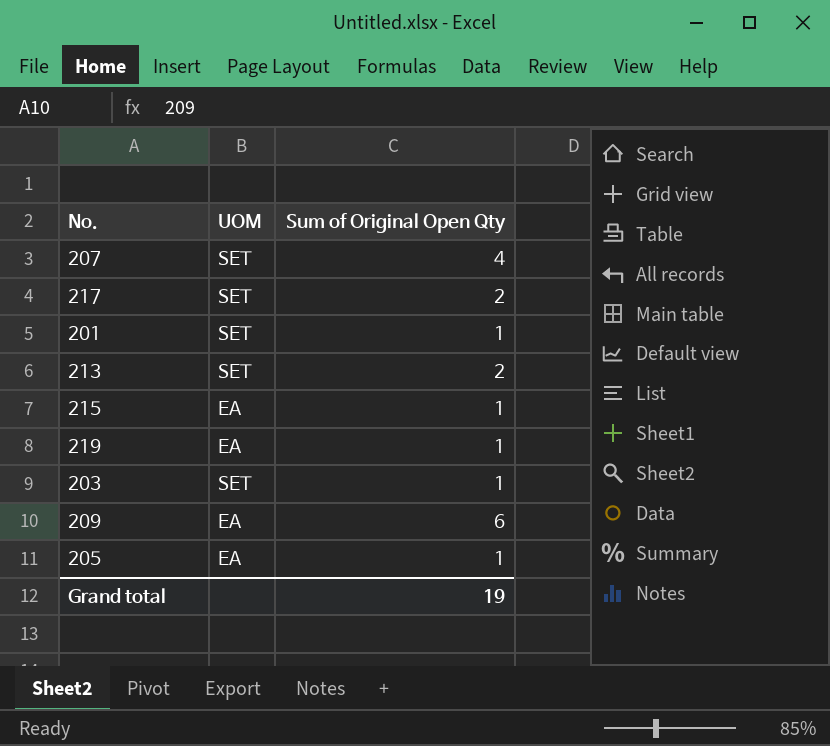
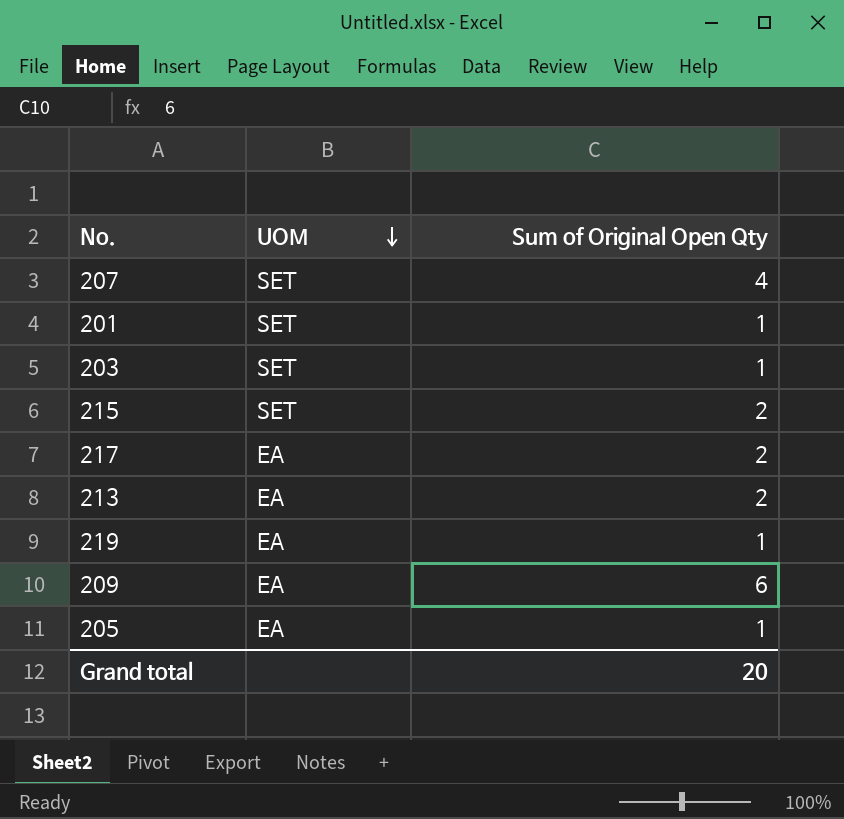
row order: none -> UOM descending
215 | UOM: EA -> SET
215 | Sum of Original Open Qty: 1 -> 2
217 | UOM: SET -> EA
213 | UOM: SET -> EA
Grand total | Sum of Original Open Qty: 19 -> 20

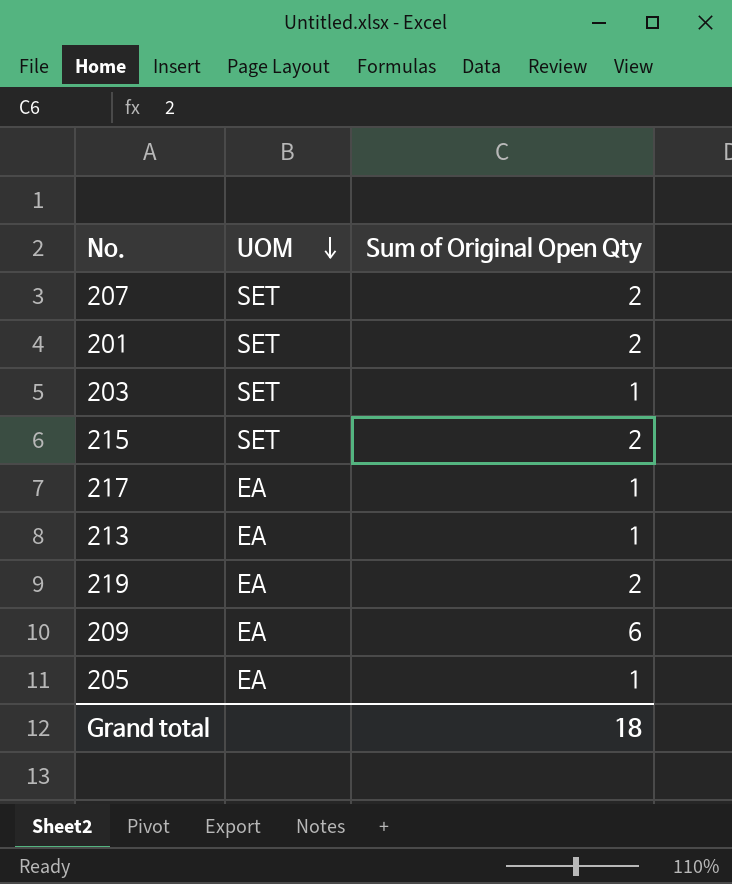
207 | Sum of Original Open Qty: 4 -> 2
201 | Sum of Original Open Qty: 1 -> 2
217 | Sum of Original Open Qty: 2 -> 1
213 | Sum of Original Open Qty: 2 -> 1
219 | Sum of Original Open Qty: 1 -> 2
Grand total | Sum of Original Open Qty: 20 -> 18

